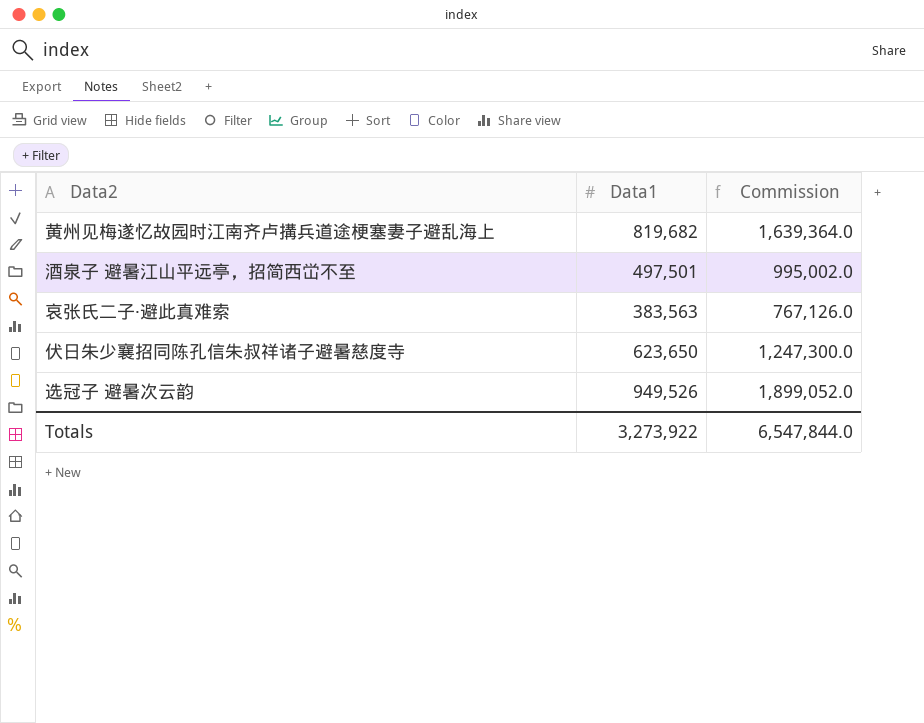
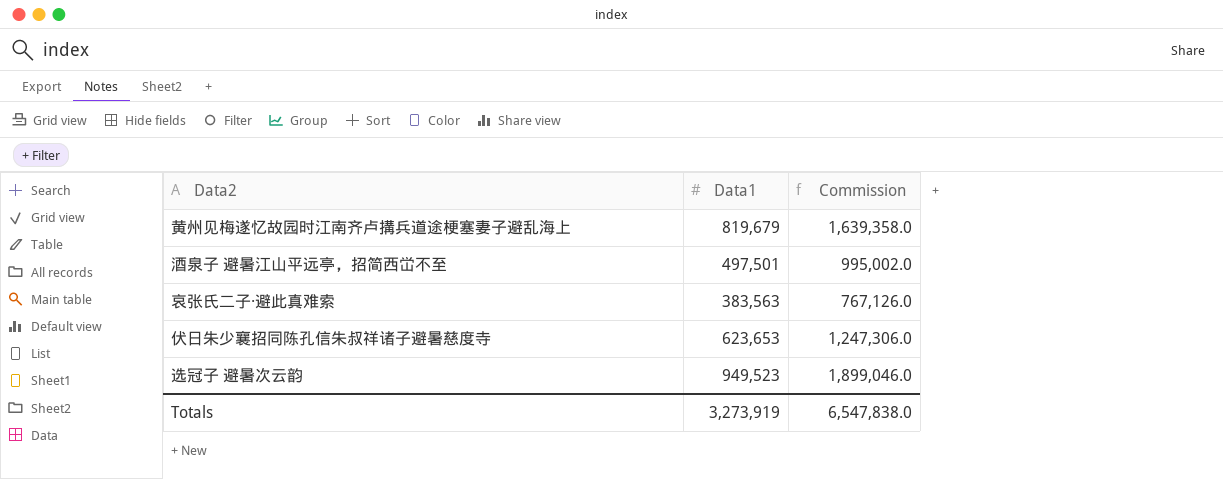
黄州见梅遂忆故园时江南齐卢搆兵道途梗塞妻子避乱海上 | Data1: 819,682 -> 819,679
黄州见梅遂忆故园时江南齐卢搆兵道途梗塞妻子避乱海上 | Commission: 1,639,364.0 -> 1,639,358.0
伏日朱少襄招同陈孔信朱叔祥诸子避暑慈度寺 | Data1: 623,650 -> 623,653
伏日朱少襄招同陈孔信朱叔祥诸子避暑慈度寺 | Commission: 1,247,300.0 -> 1,247,306.0
选冠子 避暑次云韵 | Data1: 949,526 -> 949,523
选冠子 避暑次云韵 | Commission: 1,899,052.0 -> 1,899,046.0
Totals | Data1: 3,273,922 -> 3,273,919
Totals | Commission: 6,547,844.0 -> 6,547,838.0

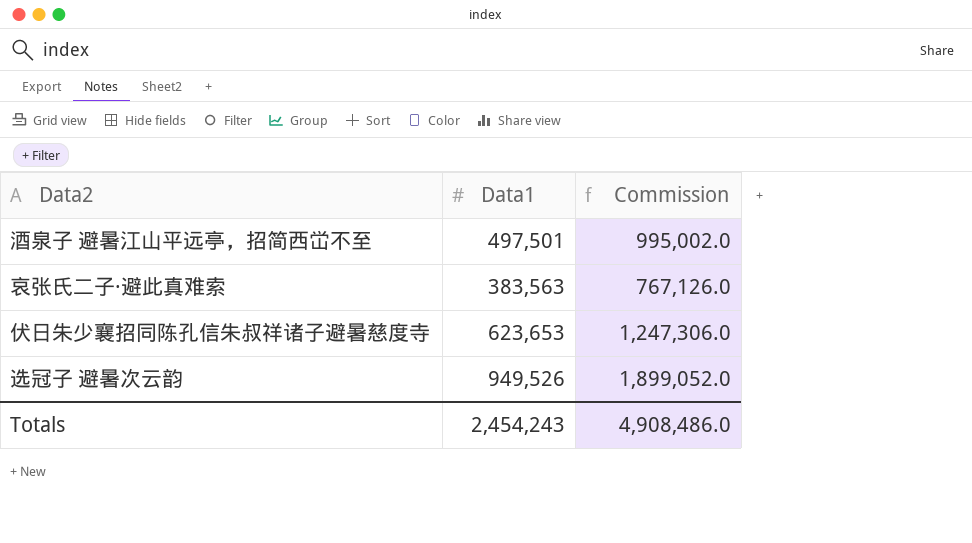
row 黄州见梅遂忆故园时江南齐卢搆兵道途梗塞妻子避乱海上: 819,679 | 1,639,358.0 -> none
选冠子 避暑次云韵 | Data1: 949,523 -> 949,526
选冠子 避暑次云韵 | Commission: 1,899,046.0 -> 1,899,052.0
Totals | Data1: 3,273,919 -> 2,454,243
Totals | Commission: 6,547,838.0 -> 4,908,486.0

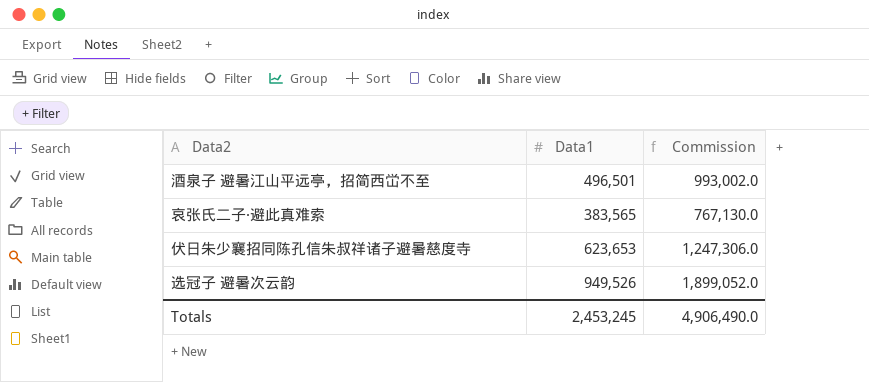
酒泉子 避暑江山平远亭，招简西峃不至 | Data1: 497,501 -> 496,501
酒泉子 避暑江山平远亭，招简西峃不至 | Commission: 995,002.0 -> 993,002.0
哀张氏二子·避此真难索 | Data1: 383,563 -> 383,565
哀张氏二子·避此真难索 | Commission: 767,126.0 -> 767,130.0
Totals | Data1: 2,454,243 -> 2,453,245
Totals | Commission: 4,908,486.0 -> 4,906,490.0

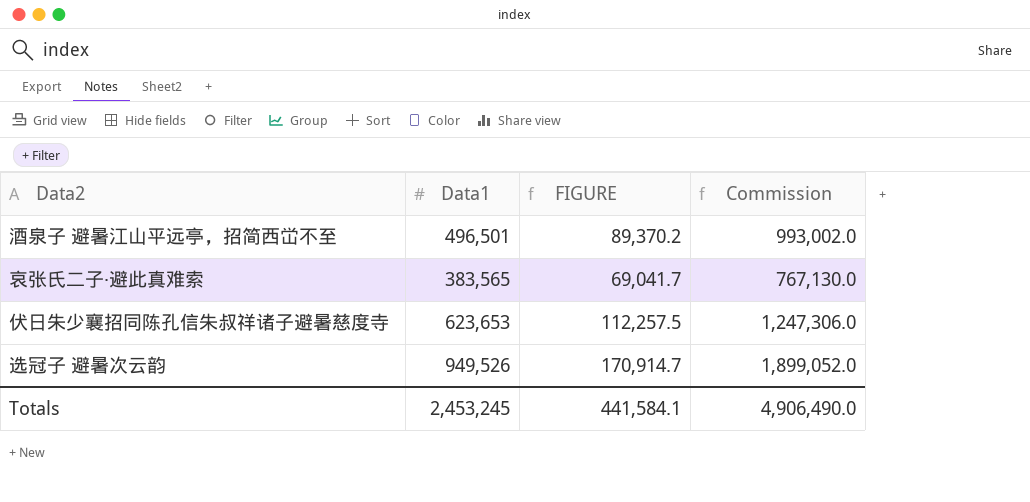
column FIGURE | formula: none -> [Data1] * 0.18

